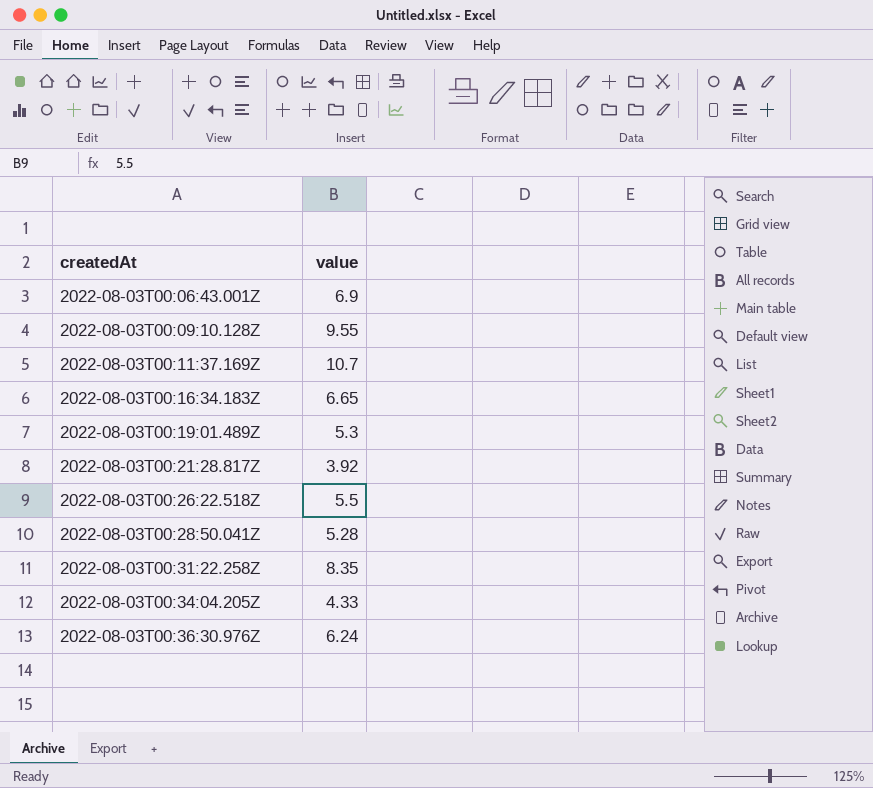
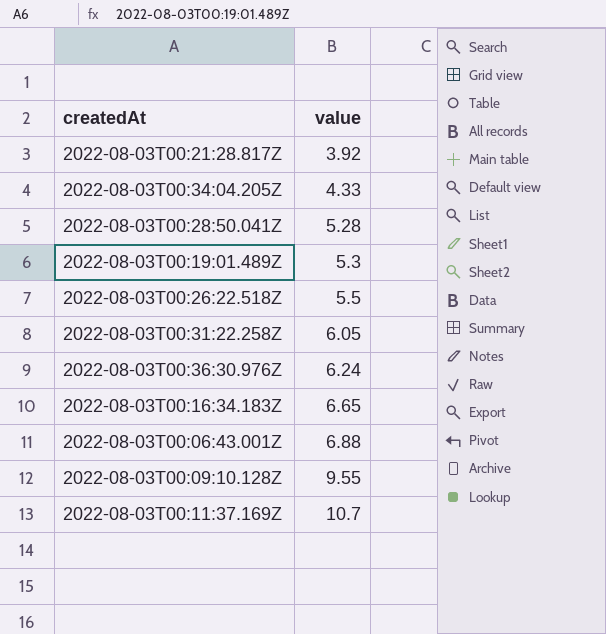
row order: createdAt ascending -> value ascending
2022-08-03T00:31:22.258Z | value: 8.35 -> 6.05
2022-08-03T00:06:43.001Z | value: 6.9 -> 6.88

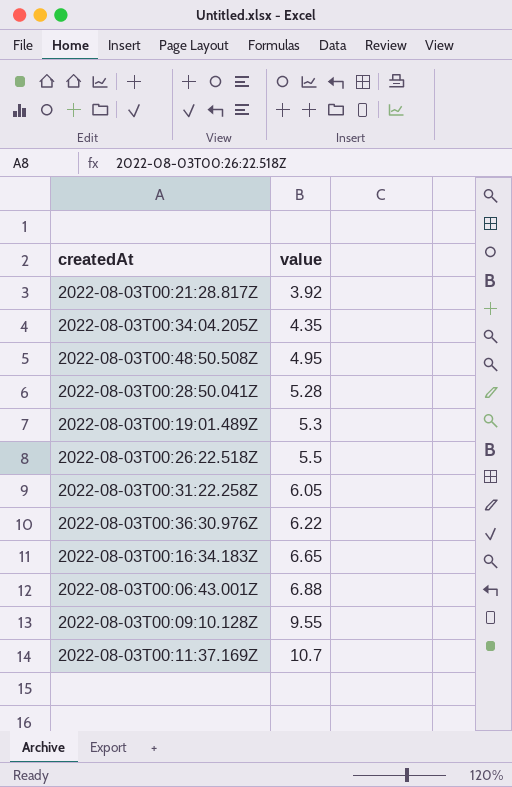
2022-08-03T00:34:04.205Z | value: 4.33 -> 4.35
row 2022-08-03T00:48:50.508Z: none -> 4.95
2022-08-03T00:36:30.976Z | value: 6.24 -> 6.22

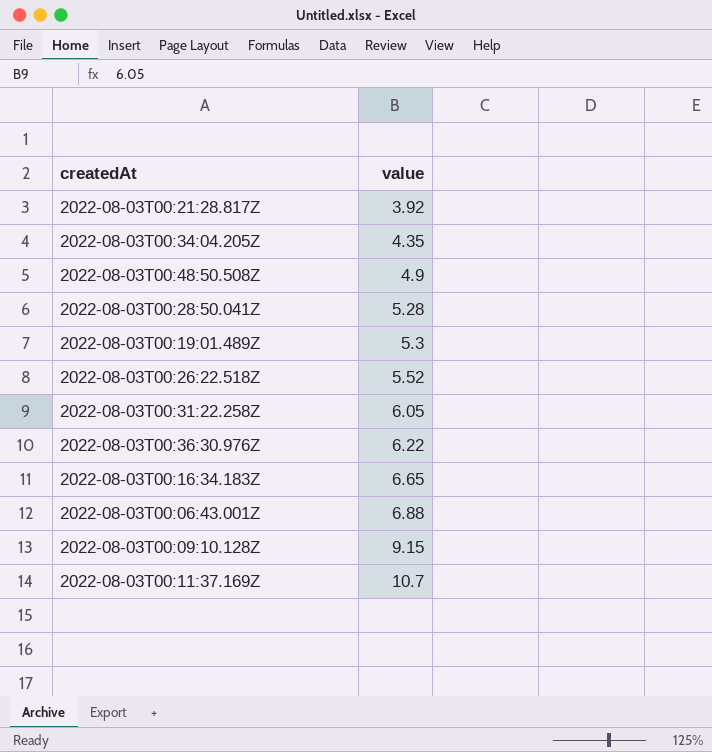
2022-08-03T00:48:50.508Z | value: 4.95 -> 4.9
2022-08-03T00:26:22.518Z | value: 5.5 -> 5.52
2022-08-03T00:09:10.128Z | value: 9.55 -> 9.15

